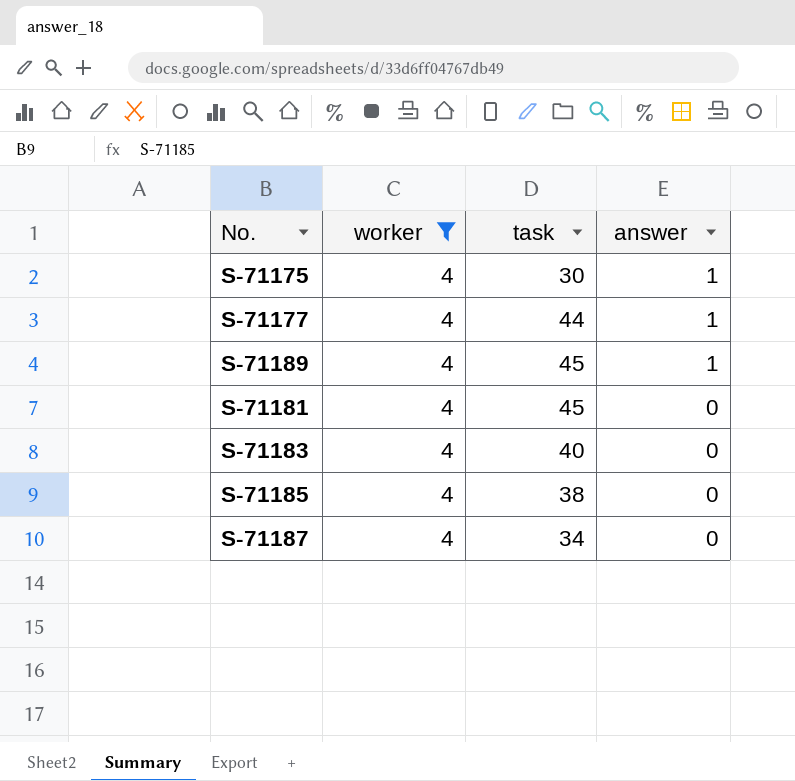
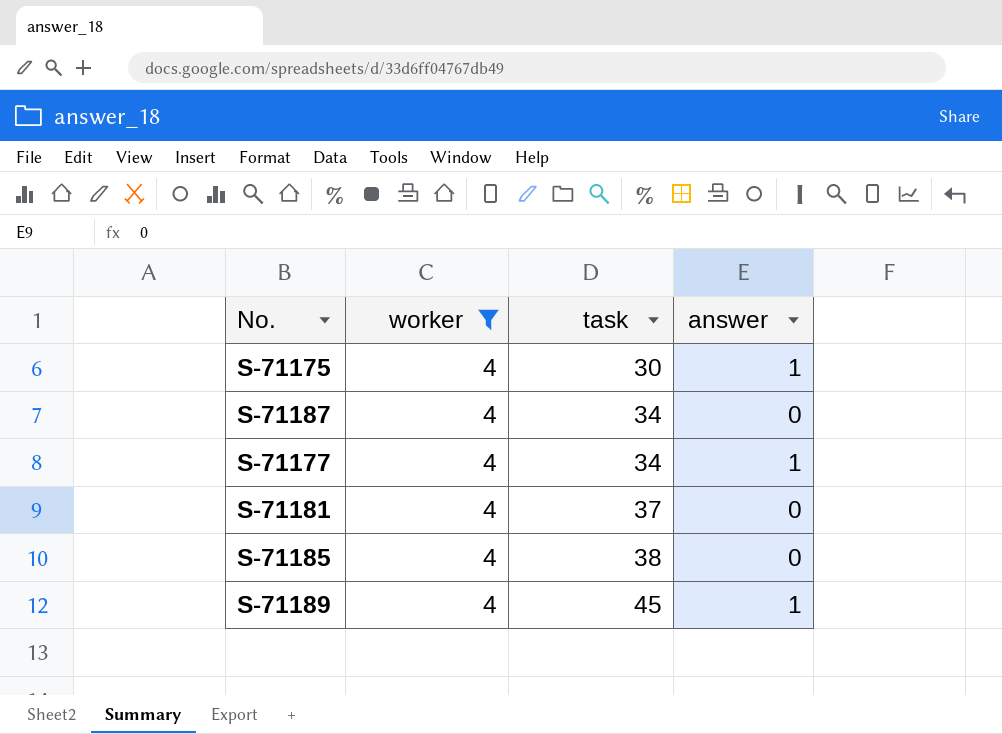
row order: answer descending -> task ascending
row S-71183: 4 | 40 | 0 -> none
S-71177 | task: 44 -> 34
S-71181 | task: 45 -> 37

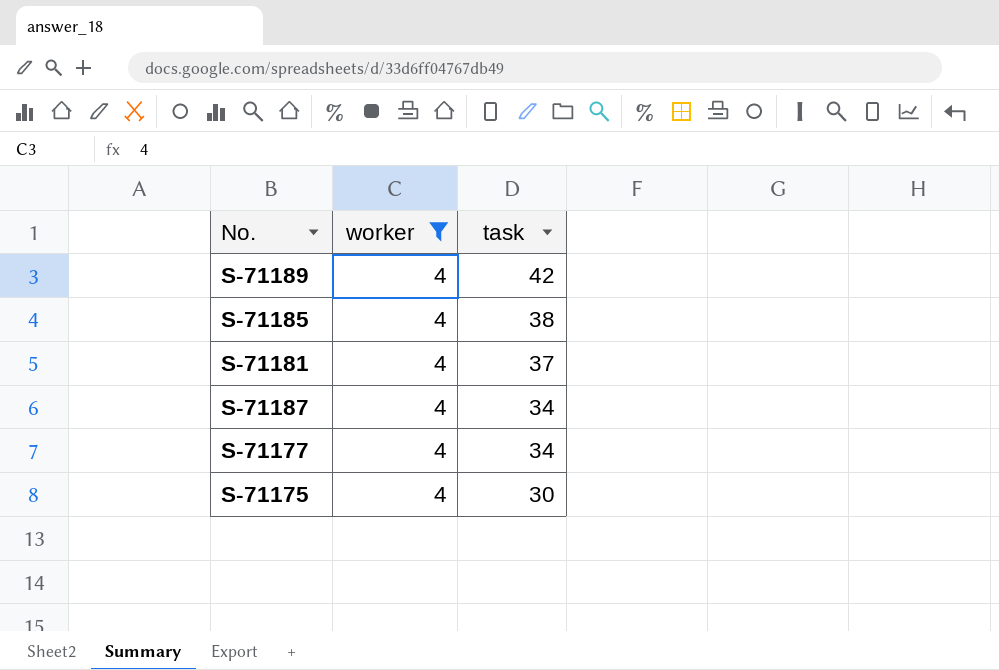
row order: task ascending -> task descending
column answer | position: 4 -> none
S-71189 | task: 45 -> 42

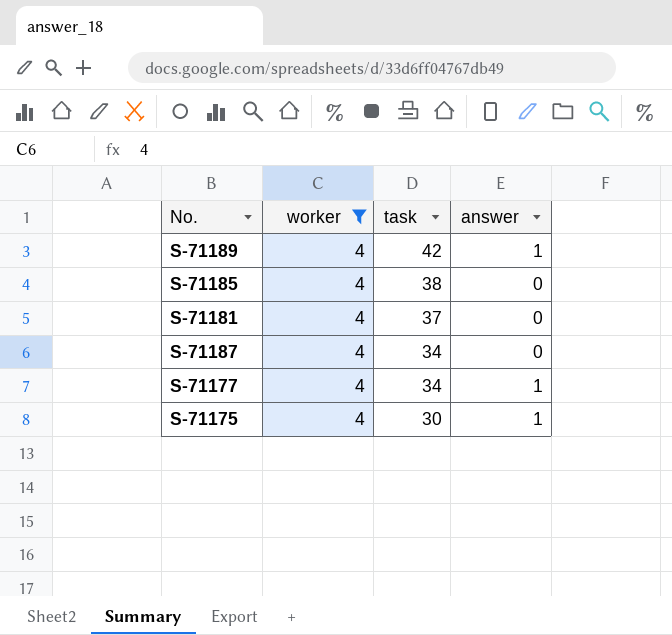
column answer | position: none -> 4

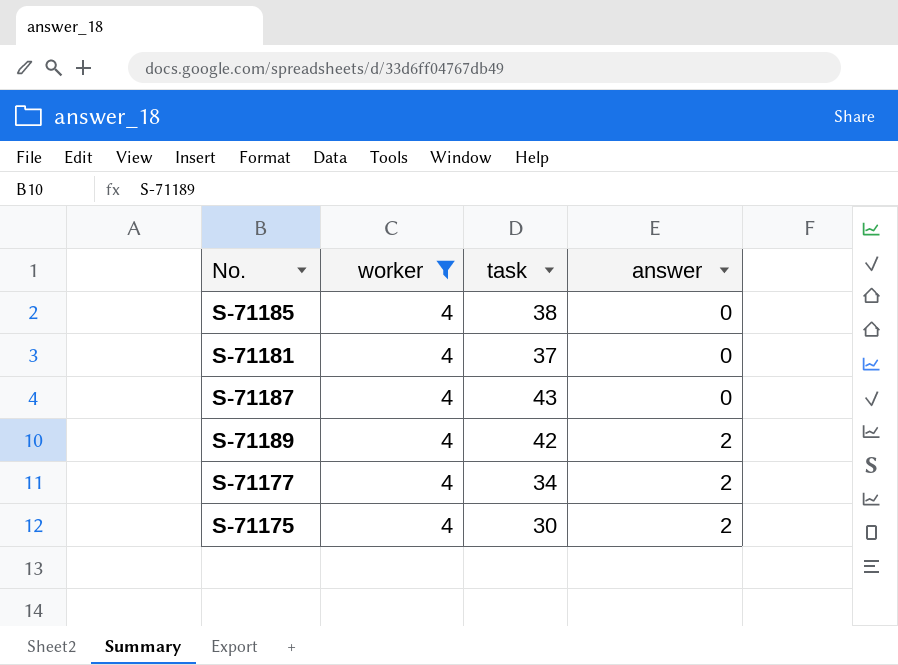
row order: task descending -> answer ascending
S-71187 | task: 34 -> 43
S-71189 | answer: 1 -> 2
S-71177 | answer: 1 -> 2
S-71175 | answer: 1 -> 2

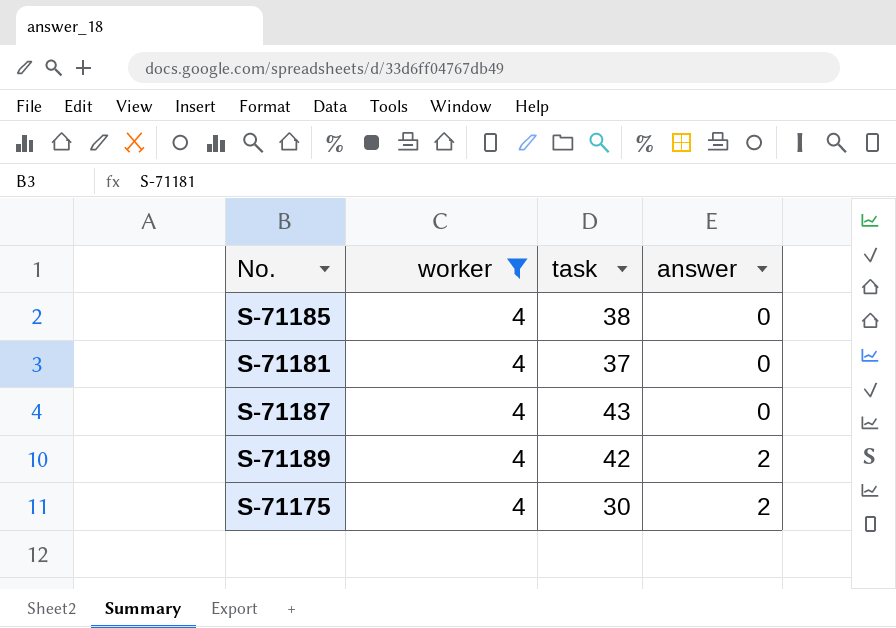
row S-71177: 4 | 34 | 2 -> none

